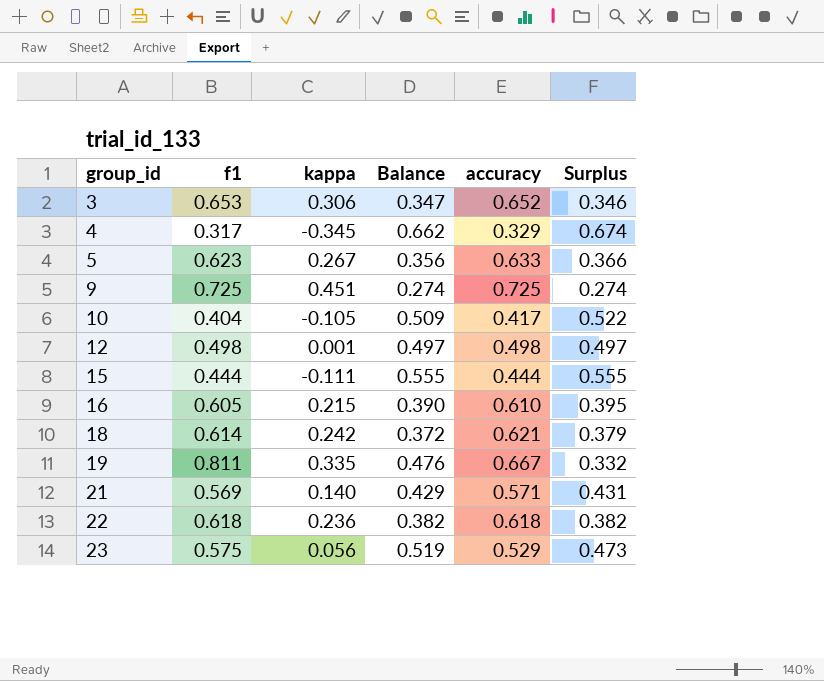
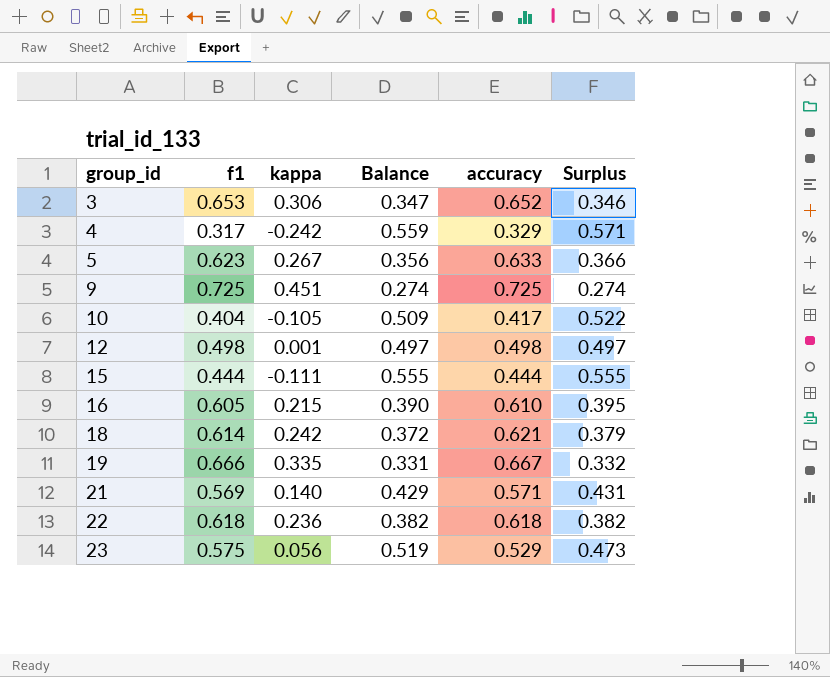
4 | kappa: -0.345 -> -0.242
4 | Balance: 0.662 -> 0.559
4 | Surplus: 0.674 -> 0.571
19 | f1: 0.811 -> 0.666
19 | Balance: 0.476 -> 0.331

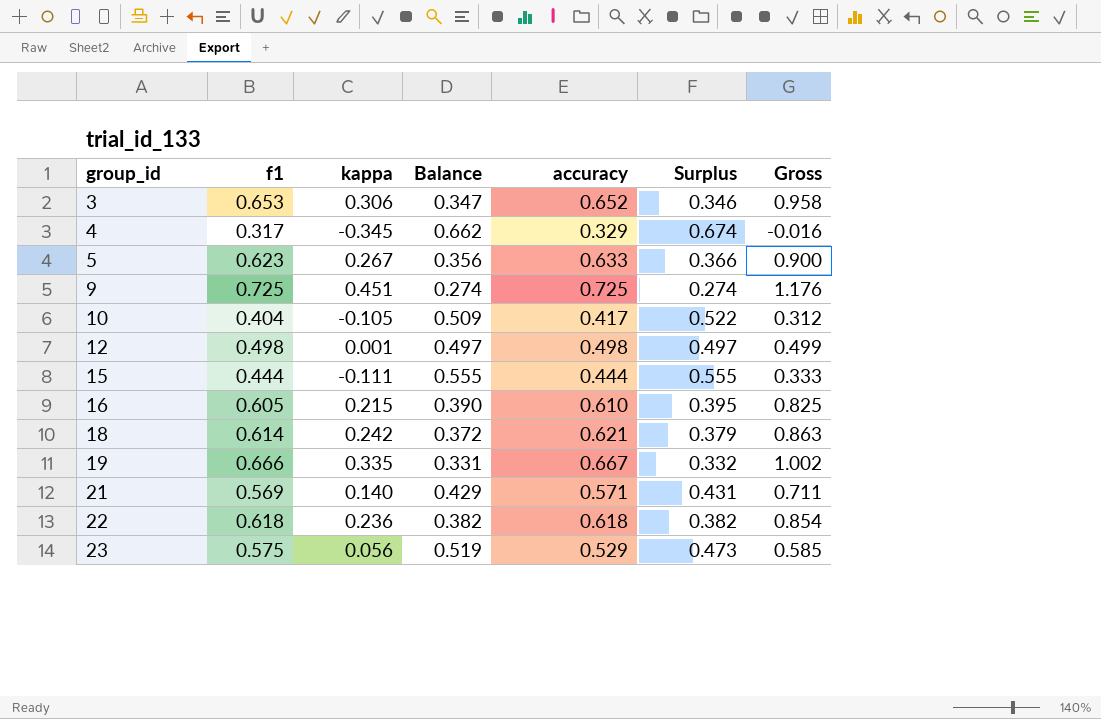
column Gross | formula: none -> [kappa] + [accuracy]
4 | kappa: -0.242 -> -0.345
4 | Balance: 0.559 -> 0.662
4 | Surplus: 0.571 -> 0.674

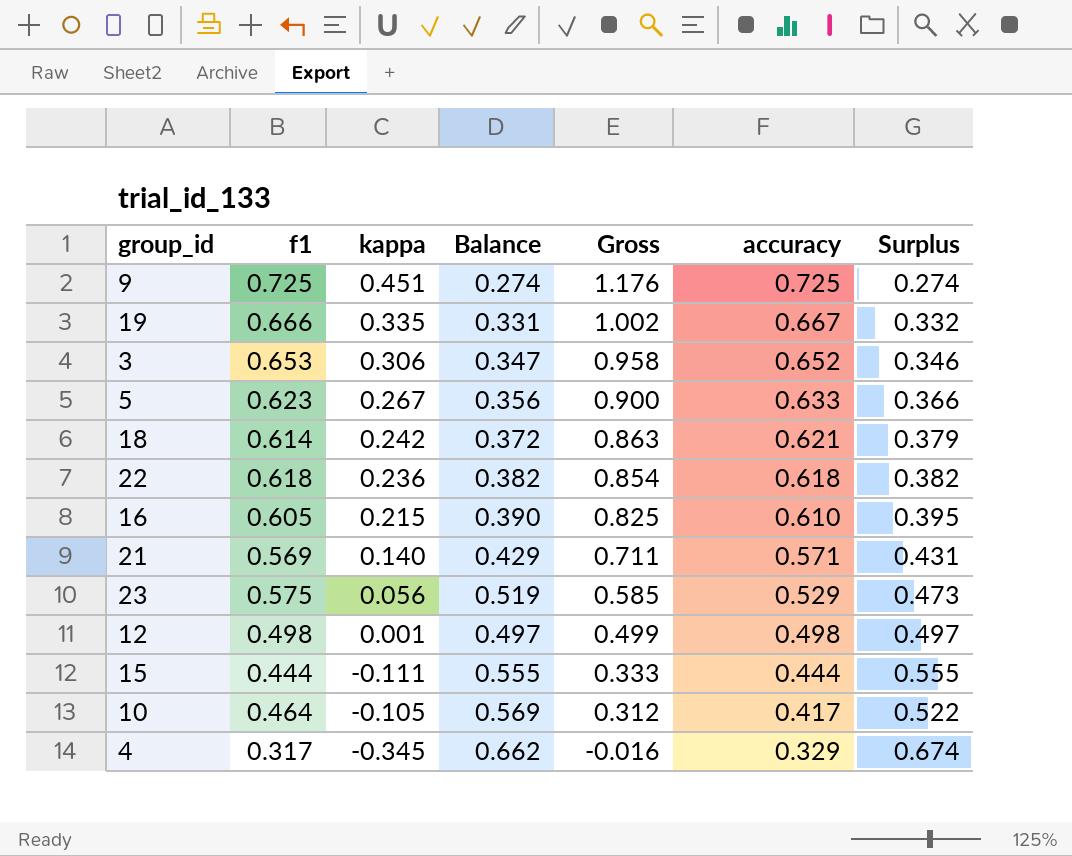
row order: group_id ascending -> Gross descending
column Gross | position: 7 -> 5
10 | f1: 0.404 -> 0.464
10 | Balance: 0.509 -> 0.569

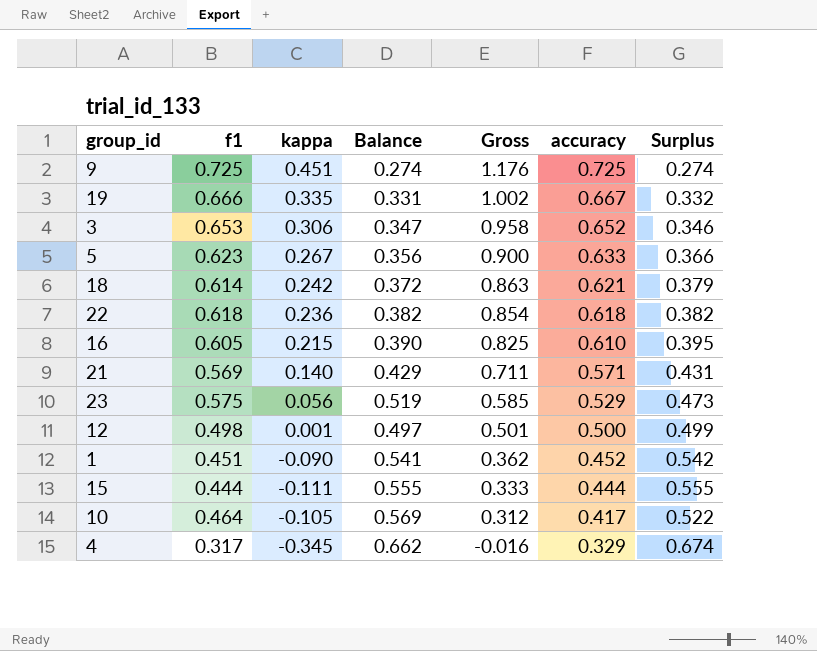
12 | Gross: 0.499 -> 0.501
12 | accuracy: 0.498 -> 0.500
12 | Surplus: 0.497 -> 0.499
row 1: none -> 0.451 | -0.090 | 0.541 | 0.362 | 0.452 | 0.542

